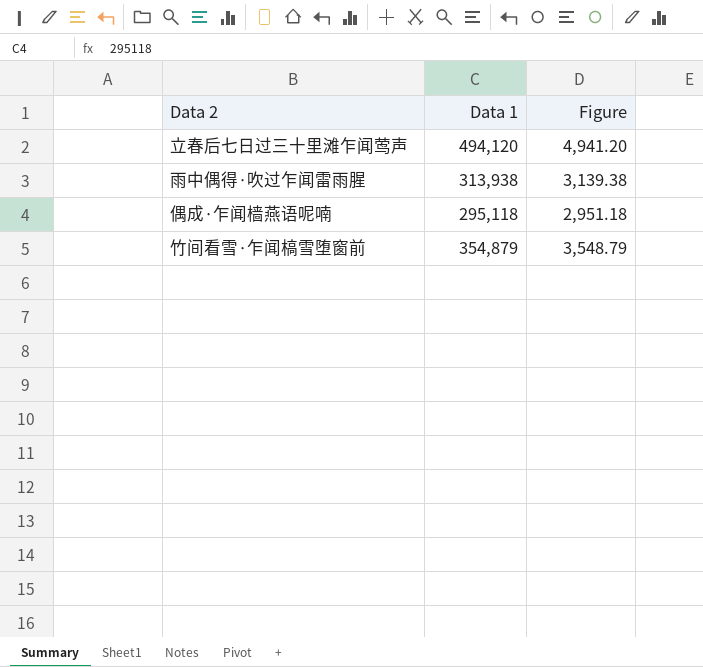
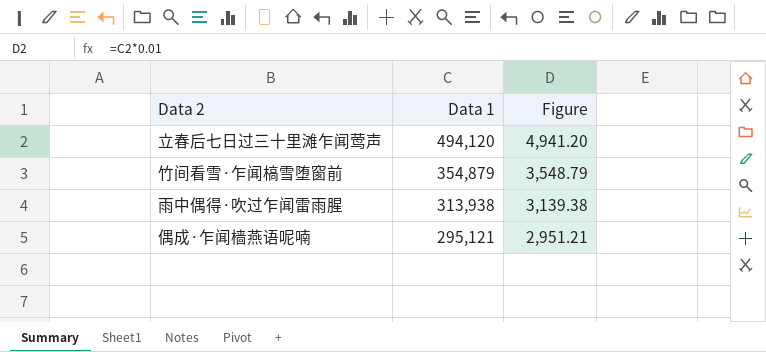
row order: none -> Data 1 descending
偶成·乍闻樯燕语呢喃 | Data 1: 295,118 -> 295,121
偶成·乍闻樯燕语呢喃 | Figure: 2,951.18 -> 2,951.21

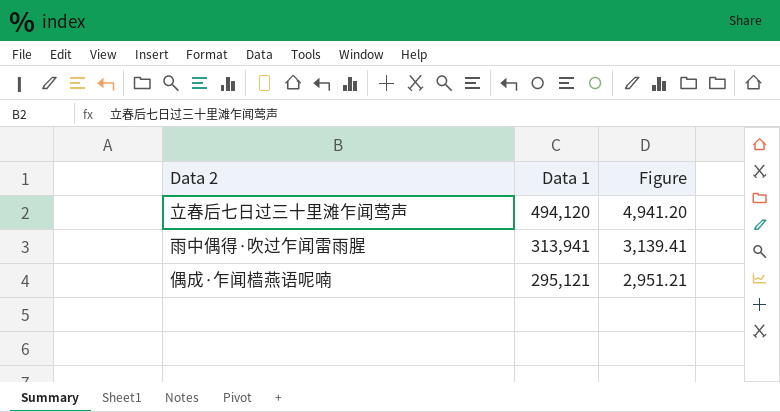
row 竹间看雪·乍闻槁雪堕窗前: 354,879 | 3,548.79 -> none
雨中偶得·吹过乍闻雷雨腥 | Data 1: 313,938 -> 313,941
雨中偶得·吹过乍闻雷雨腥 | Figure: 3,139.38 -> 3,139.41

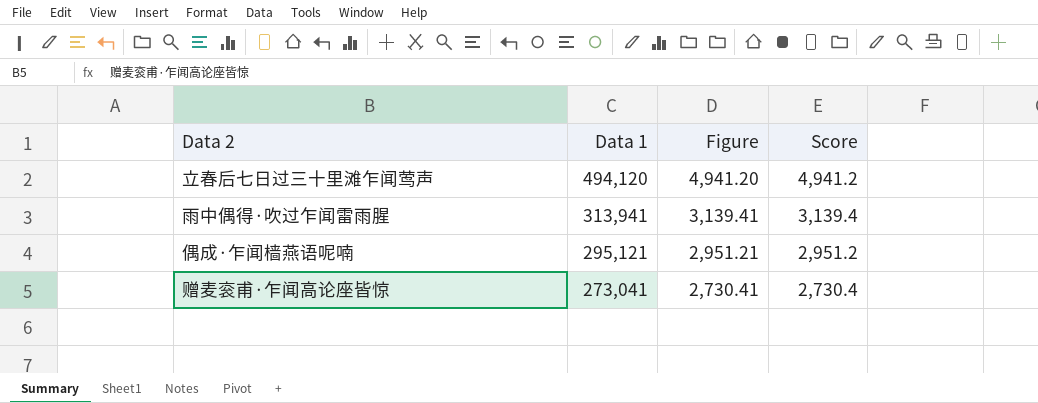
column Score | formula: none -> [Data 1] * 0.01
row 赠麦衮甫·乍闻高论座皆惊: none -> 273,041 | 2,730.41 | 2,730.4

